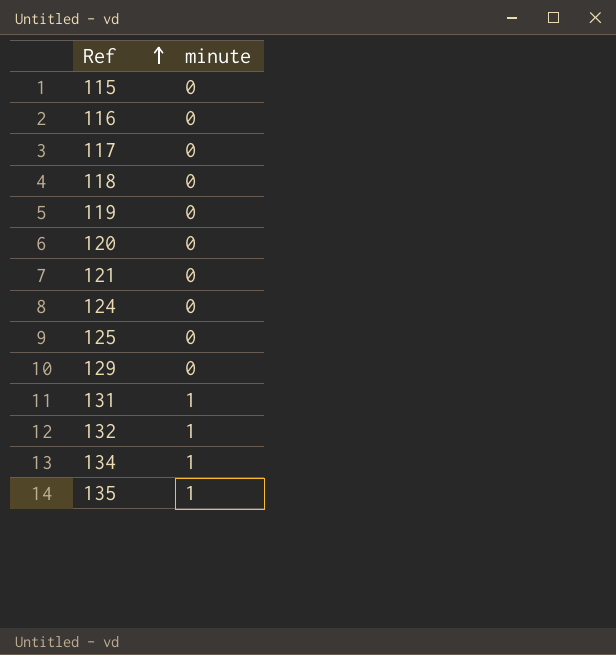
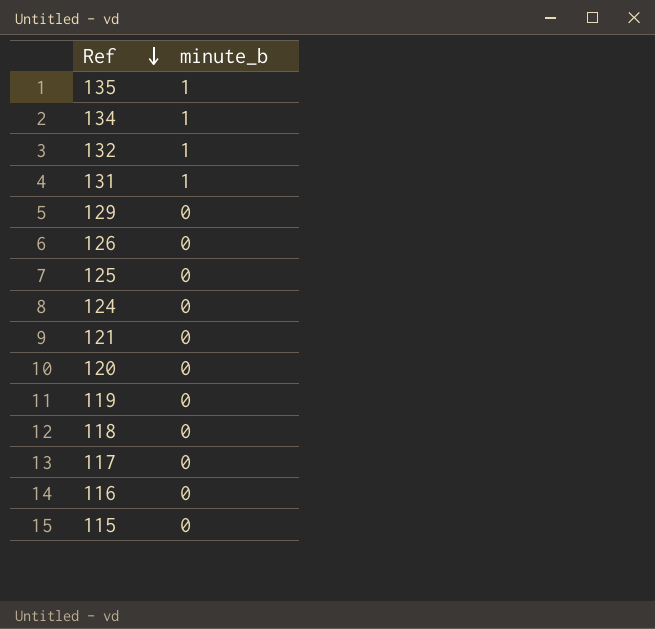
row order: Ref ascending -> Ref descending
column name: minute -> minute_b
row 126: none -> 0

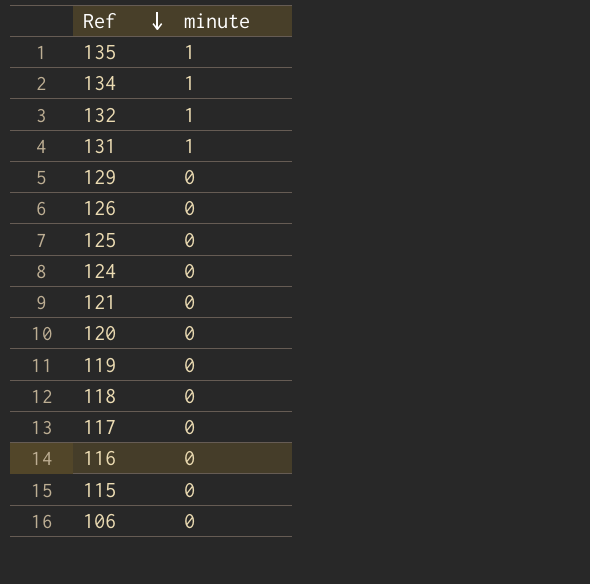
column name: minute_b -> minute
row 106: none -> 0

